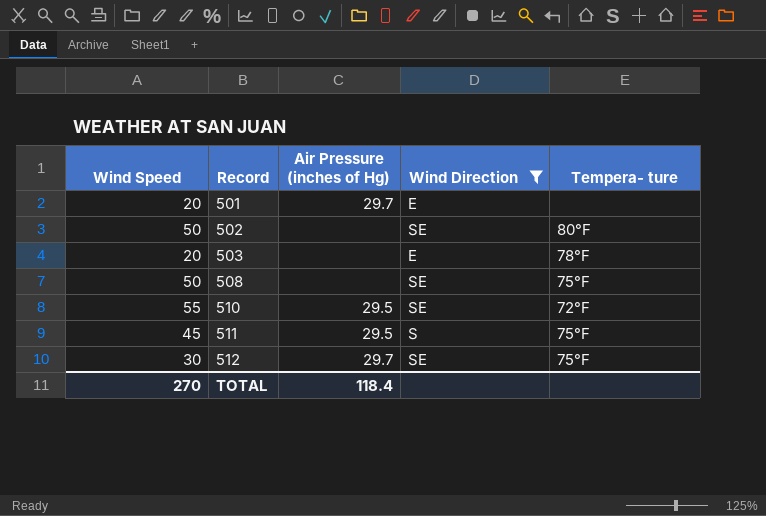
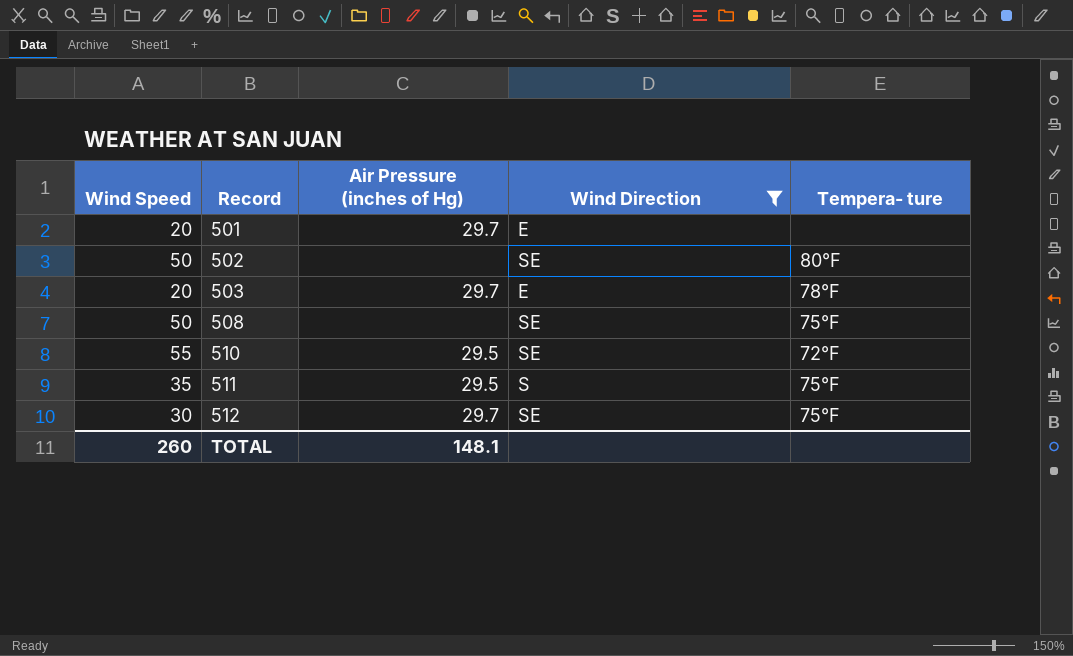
503 | Air Pressure (inches of Hg): none -> 29.7
511 | Wind Speed: 45 -> 35
TOTAL | Wind Speed: 270 -> 260
TOTAL | Air Pressure (inches of Hg): 118.4 -> 148.1

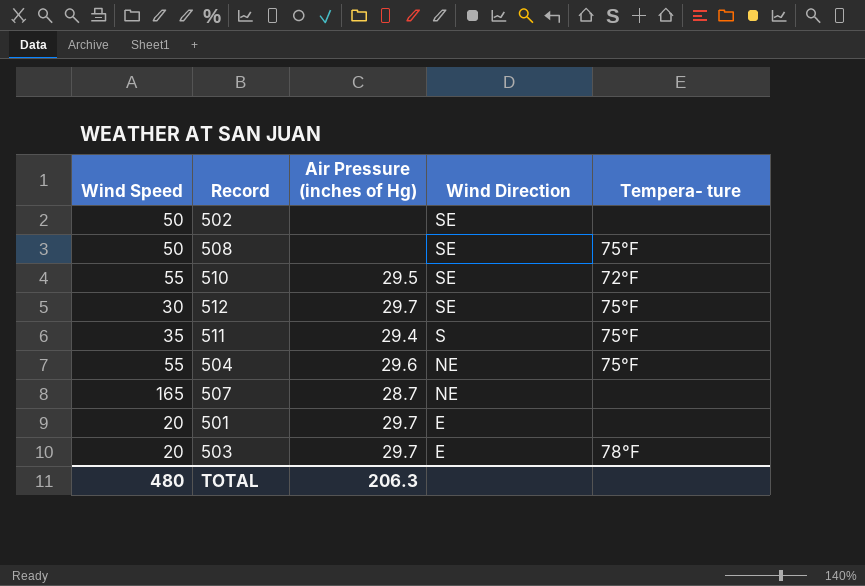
filter: Wind Direction != NE -> none
row order: Record ascending -> Wind Direction descending
502 | Tempera- ture: 80°F -> none
511 | Air Pressure (inches of Hg): 29.5 -> 29.4
TOTAL | Wind Speed: 260 -> 480
TOTAL | Air Pressure (inches of Hg): 148.1 -> 206.3

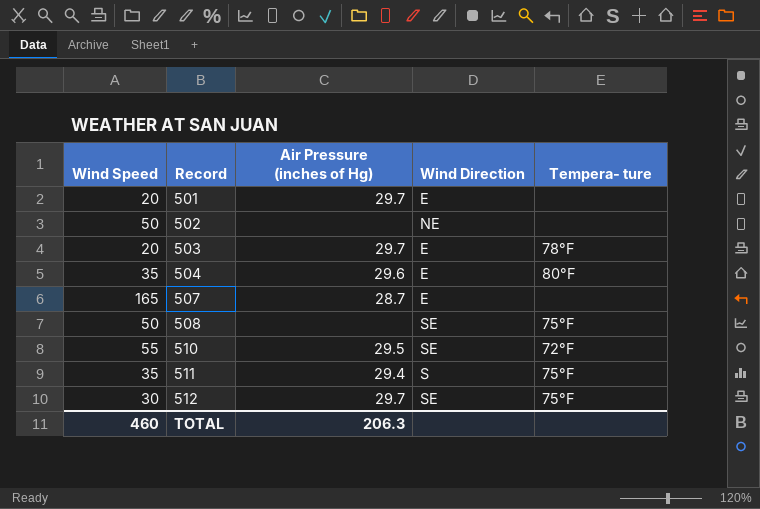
row order: Wind Direction descending -> Record ascending
502 | Wind Direction: SE -> NE
504 | Wind Speed: 55 -> 35
504 | Wind Direction: NE -> E
504 | Tempera- ture: 75°F -> 80°F
507 | Wind Direction: NE -> E
TOTAL | Wind Speed: 480 -> 460

